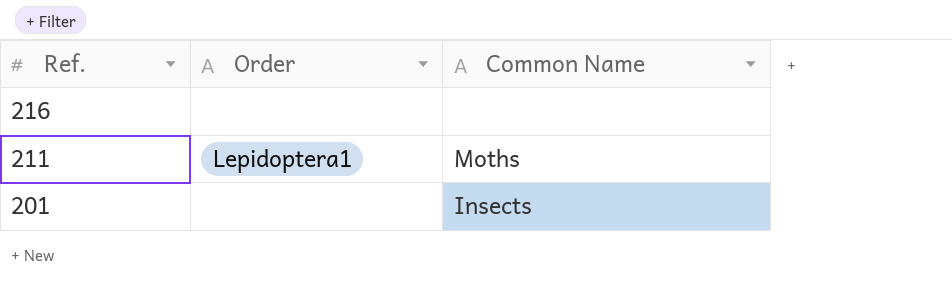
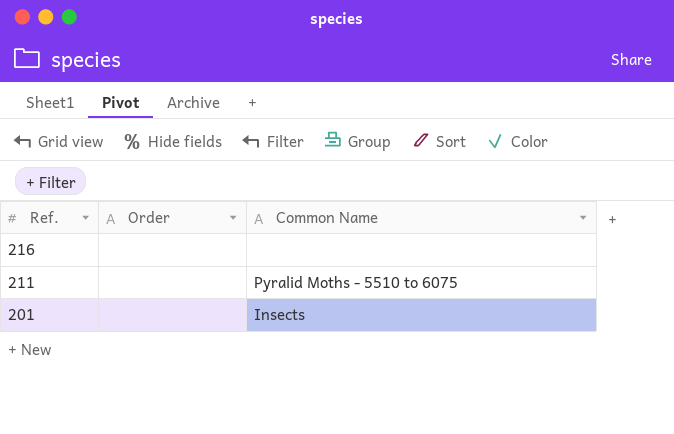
211 | Order: Lepidoptera1 -> none
211 | Common Name: Moths -> Pyralid Moths - 5510 to 6075

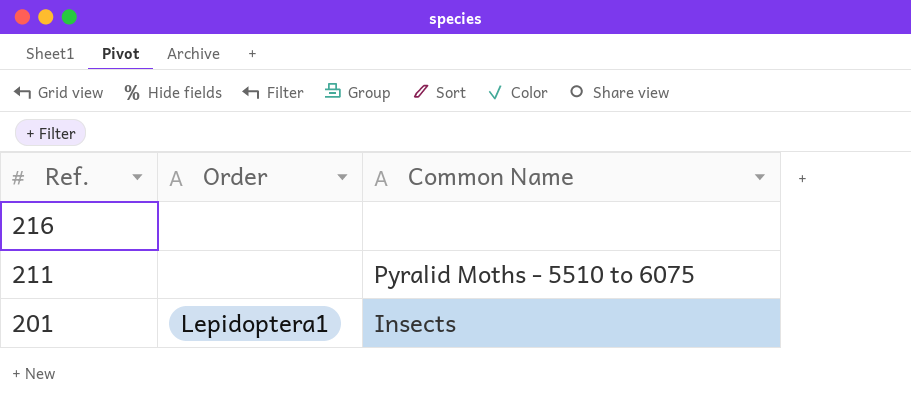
201 | Order: none -> Lepidoptera1

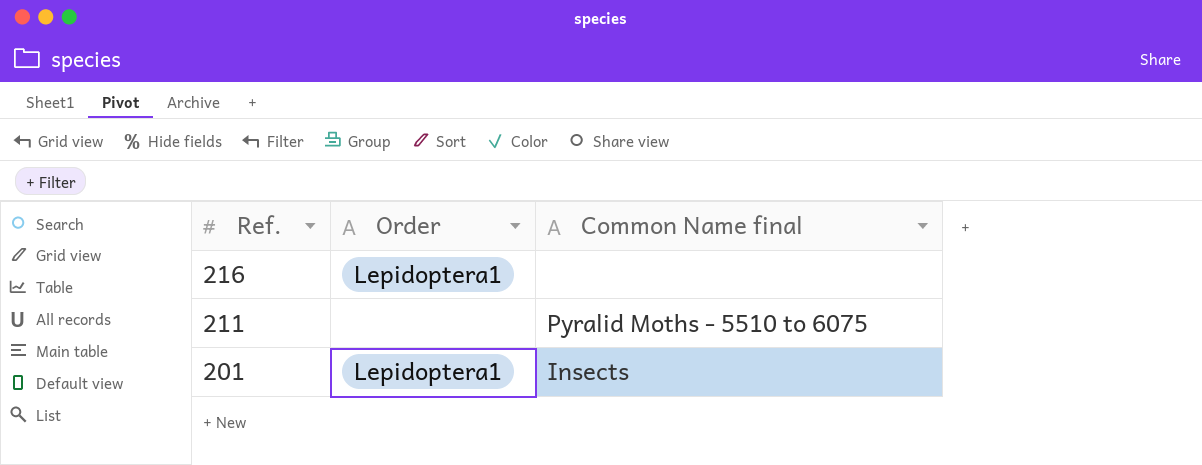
column name: Common Name -> Common Name final
216 | Order: none -> Lepidoptera1

